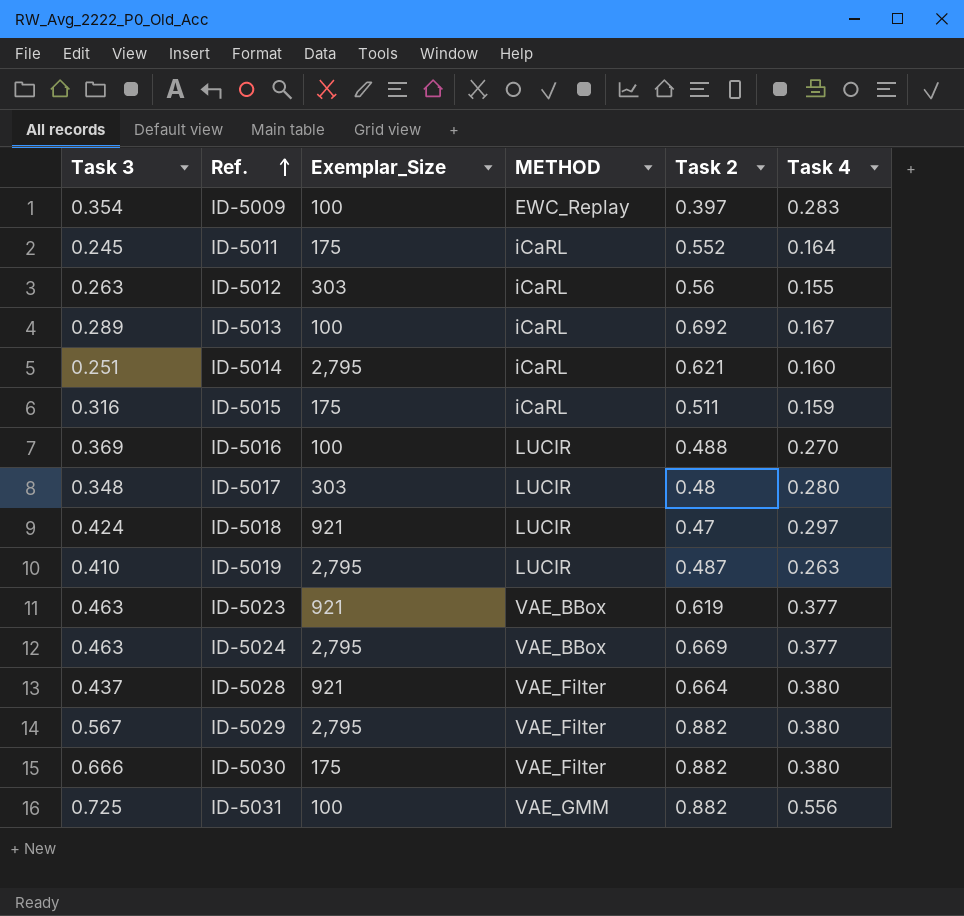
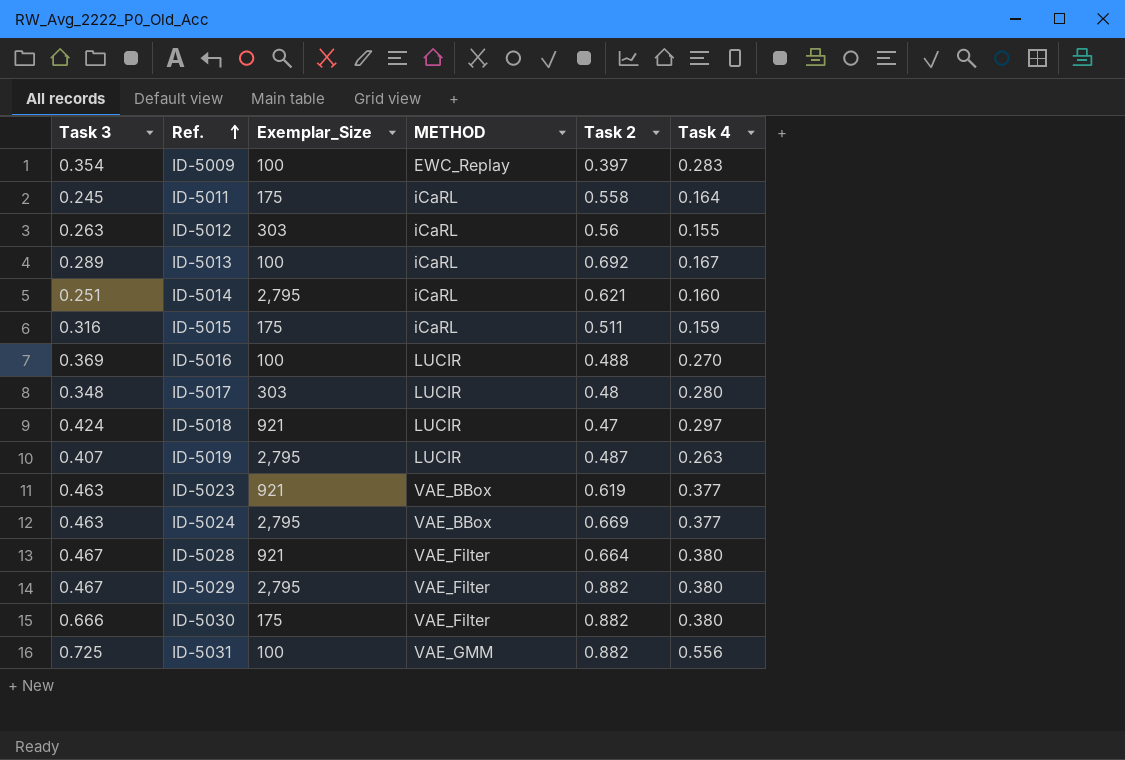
ID-5011 | Task 2: 0.552 -> 0.558
ID-5019 | Task 3: 0.410 -> 0.407
ID-5028 | Task 3: 0.437 -> 0.467
ID-5029 | Task 3: 0.567 -> 0.467

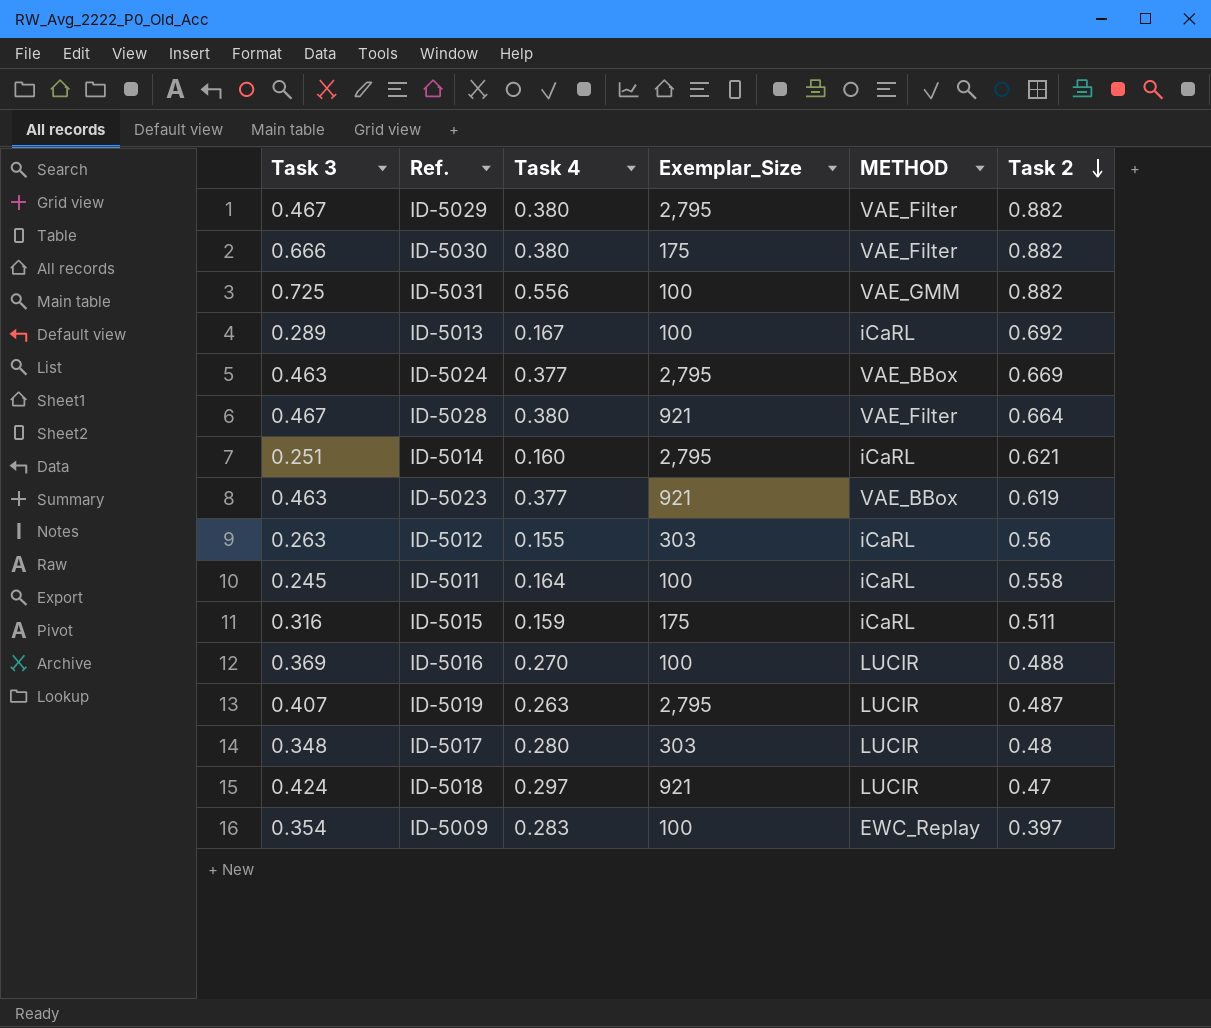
row order: Ref. ascending -> Task 2 descending
column Task 4 | position: 6 -> 3
ID-5011 | Exemplar_Size: 175 -> 100

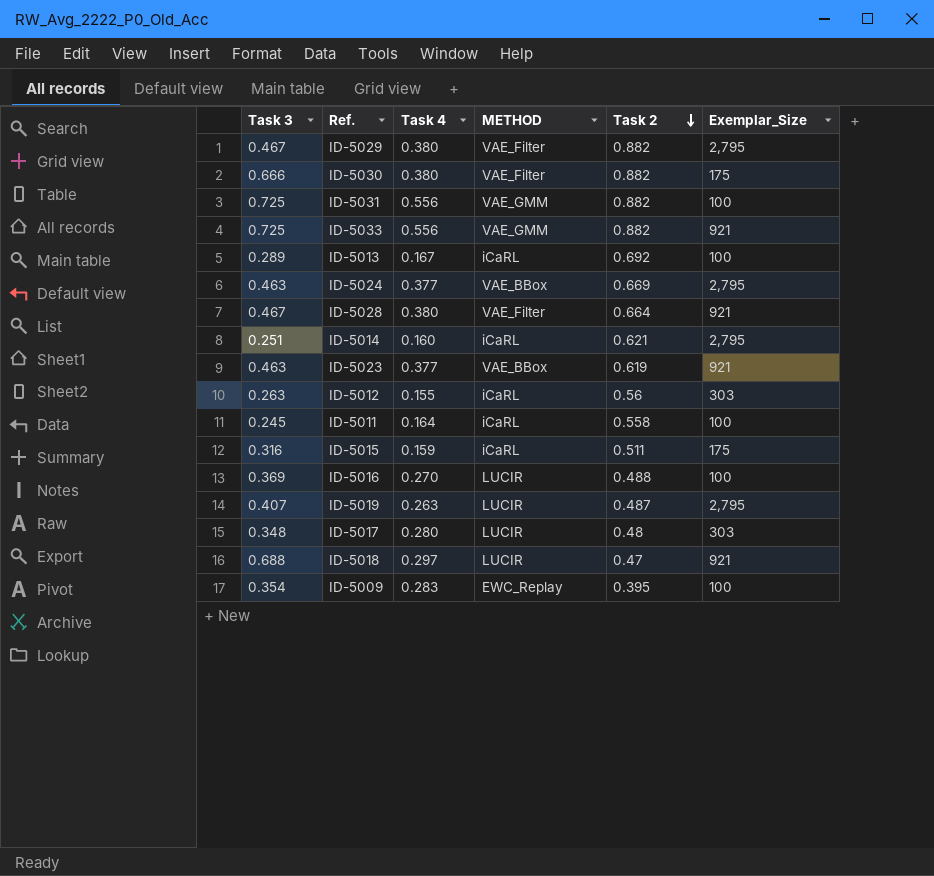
column Exemplar_Size | position: 4 -> 6
row ID-5033: none -> 0.725 | 0.556 | VAE_GMM | 0.882 | 921
ID-5018 | Task 3: 0.424 -> 0.688
ID-5009 | Task 2: 0.397 -> 0.395

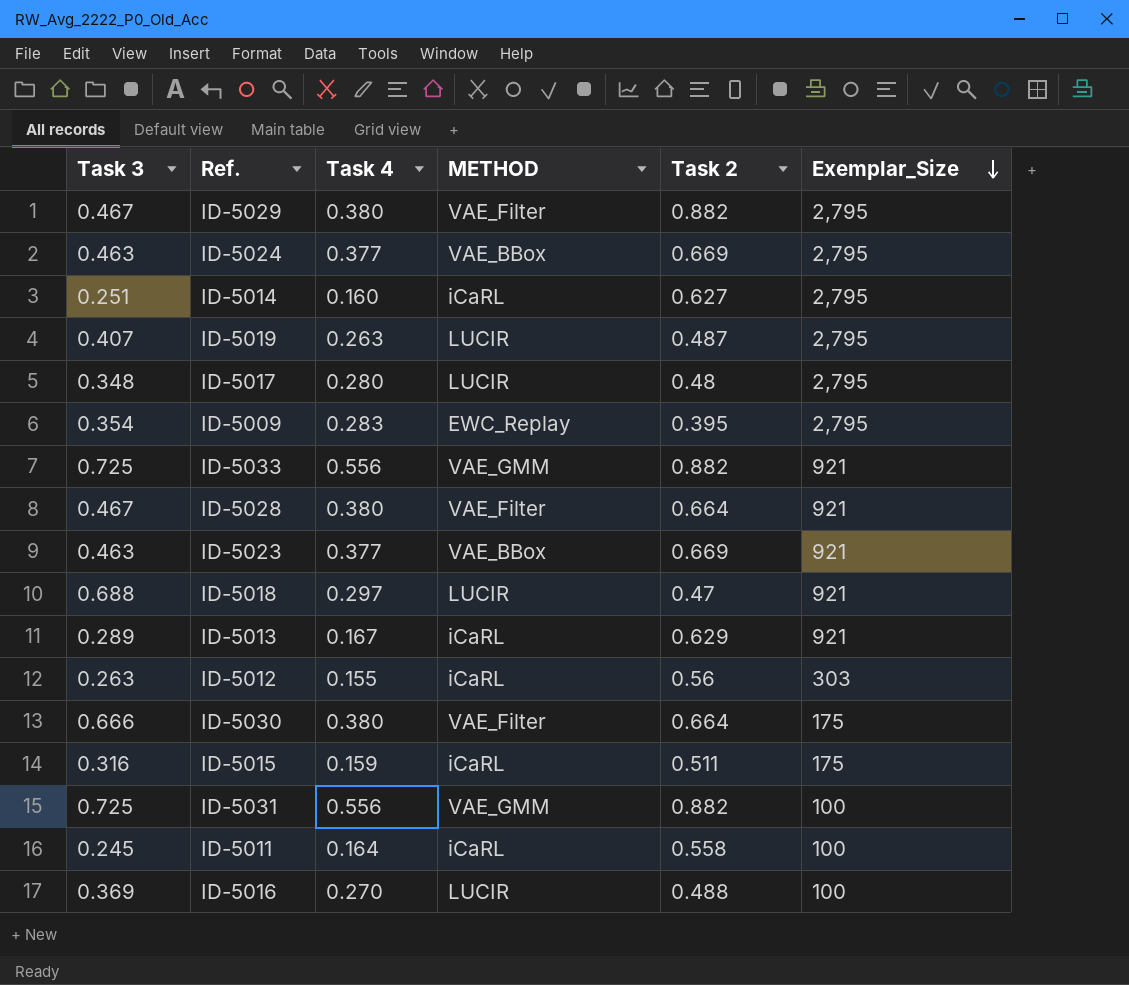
row order: Task 2 descending -> Exemplar_Size descending
ID-5014 | Task 2: 0.621 -> 0.627
ID-5017 | Exemplar_Size: 303 -> 2,795
ID-5009 | Exemplar_Size: 100 -> 2,795
ID-5023 | Task 2: 0.619 -> 0.669
ID-5013 | Task 2: 0.692 -> 0.629
ID-5013 | Exemplar_Size: 100 -> 921
ID-5030 | Task 2: 0.882 -> 0.664

